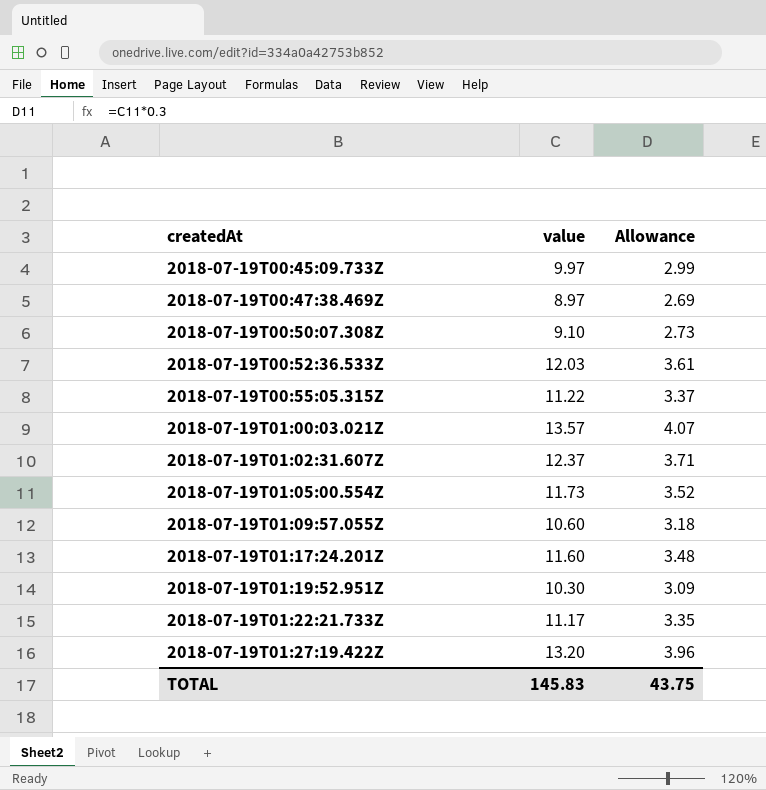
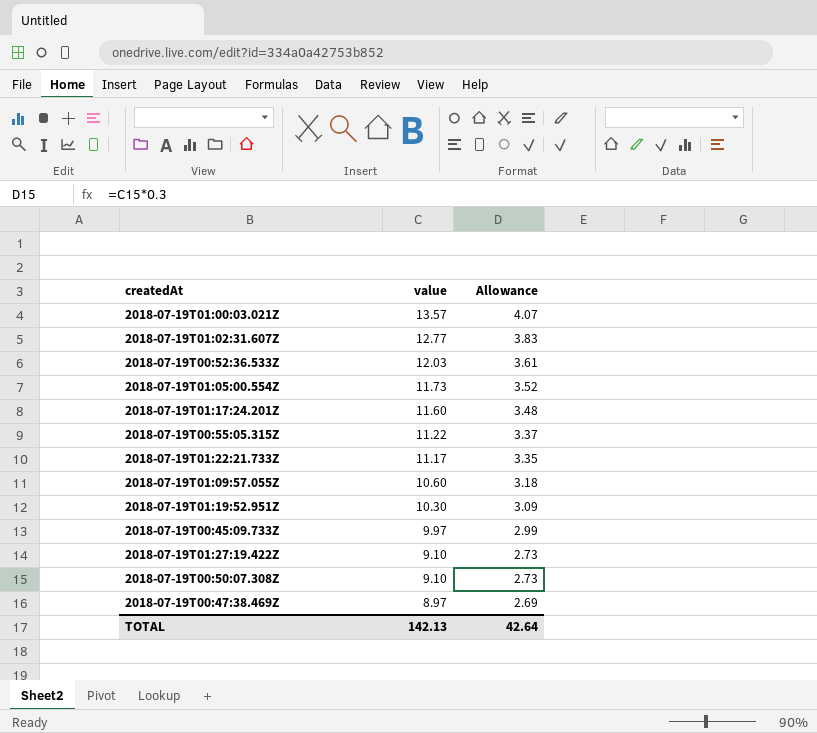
row order: createdAt ascending -> value descending
2018-07-19T01:02:31.607Z | value: 12.37 -> 12.77
2018-07-19T01:02:31.607Z | Allowance: 3.71 -> 3.83
2018-07-19T01:27:19.422Z | value: 13.20 -> 9.10
2018-07-19T01:27:19.422Z | Allowance: 3.96 -> 2.73
TOTAL | value: 145.83 -> 142.13
TOTAL | Allowance: 43.75 -> 42.64

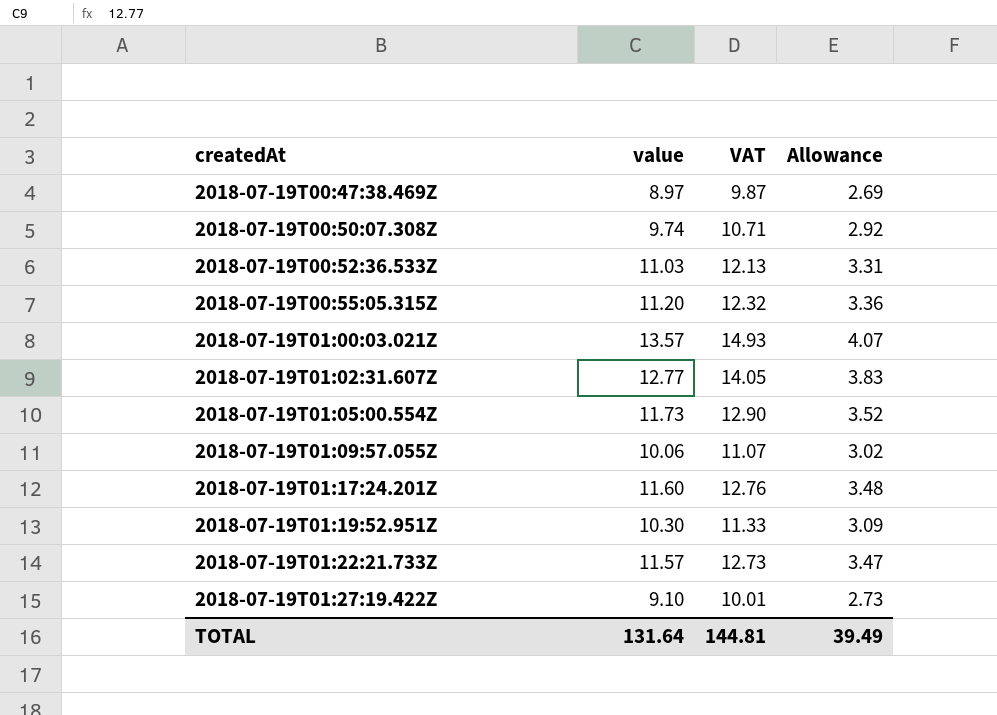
row order: value descending -> createdAt ascending
column VAT | formula: none -> [value] * 1.1
row 2018-07-19T00:45:09.733Z: 9.97 | 2.99 -> none
2018-07-19T00:50:07.308Z | value: 9.10 -> 9.74
2018-07-19T00:50:07.308Z | Allowance: 2.73 -> 2.92
2018-07-19T00:52:36.533Z | value: 12.03 -> 11.03
2018-07-19T00:52:36.533Z | Allowance: 3.61 -> 3.31
2018-07-19T00:55:05.315Z | value: 11.22 -> 11.20
2018-07-19T00:55:05.315Z | Allowance: 3.37 -> 3.36
2018-07-19T01:09:57.055Z | value: 10.60 -> 10.06
2018-07-19T01:09:57.055Z | Allowance: 3.18 -> 3.02
2018-07-19T01:22:21.733Z | value: 11.17 -> 11.57
2018-07-19T01:22:21.733Z | Allowance: 3.35 -> 3.47
TOTAL | value: 142.13 -> 131.64
TOTAL | Allowance: 42.64 -> 39.49

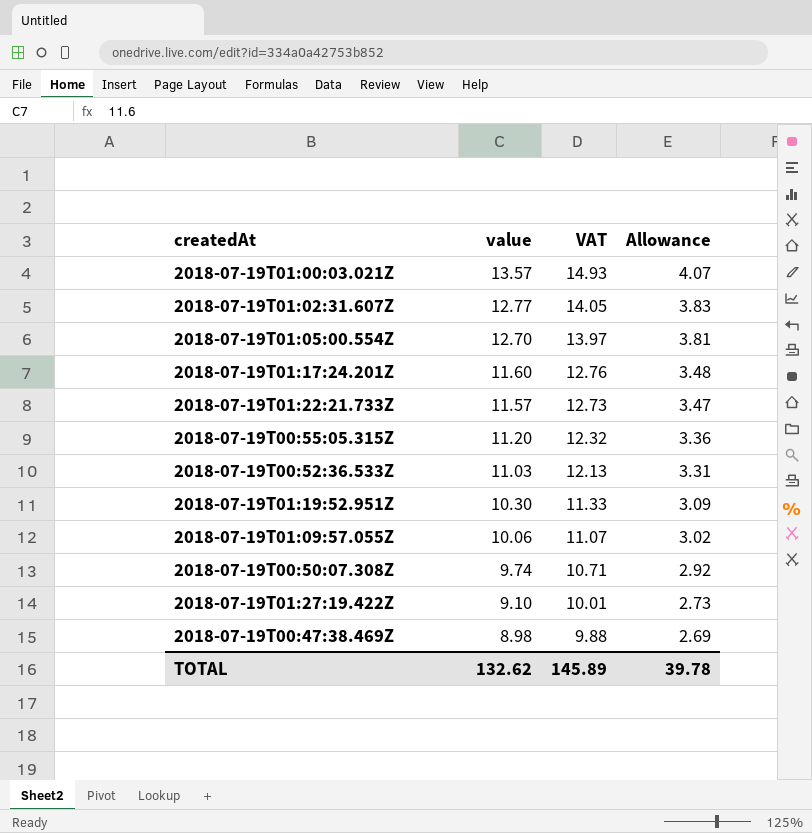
row order: createdAt ascending -> value descending
2018-07-19T01:05:00.554Z | value: 11.73 -> 12.70
2018-07-19T01:05:00.554Z | VAT: 12.90 -> 13.97
2018-07-19T01:05:00.554Z | Allowance: 3.52 -> 3.81
2018-07-19T00:47:38.469Z | value: 8.97 -> 8.98
2018-07-19T00:47:38.469Z | VAT: 9.87 -> 9.88
TOTAL | value: 131.64 -> 132.62
TOTAL | VAT: 144.81 -> 145.89
TOTAL | Allowance: 39.49 -> 39.78

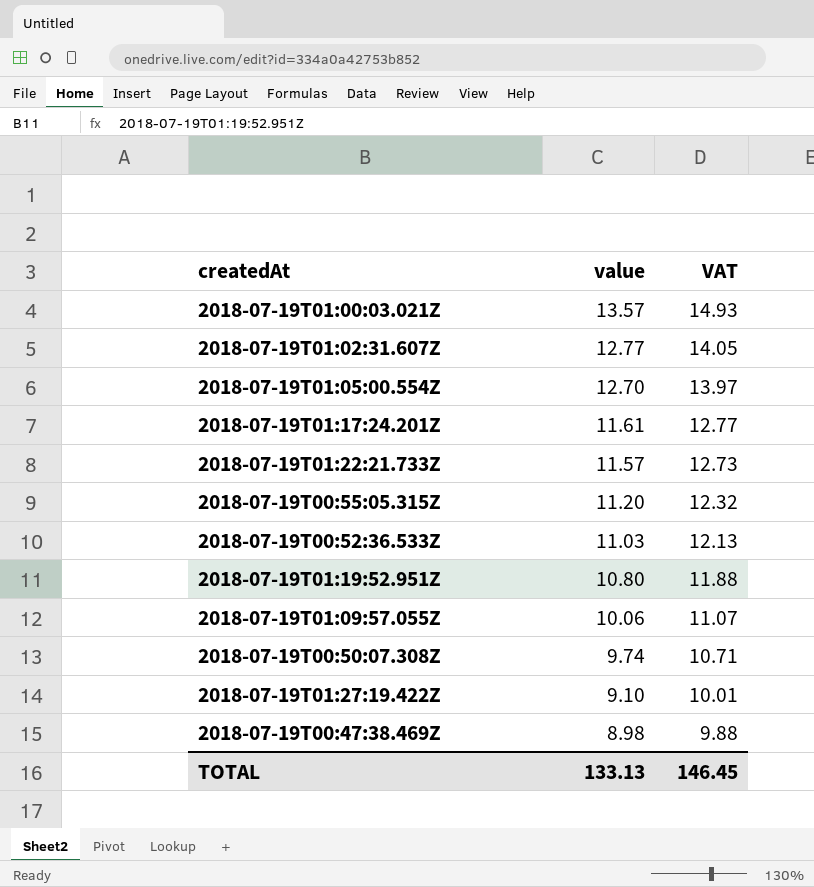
column Allowance | formula: [value] * 0.3 -> none
2018-07-19T01:17:24.201Z | value: 11.60 -> 11.61
2018-07-19T01:17:24.201Z | VAT: 12.76 -> 12.77
2018-07-19T01:19:52.951Z | value: 10.30 -> 10.80
2018-07-19T01:19:52.951Z | VAT: 11.33 -> 11.88
TOTAL | value: 132.62 -> 133.13
TOTAL | VAT: 145.89 -> 146.45

